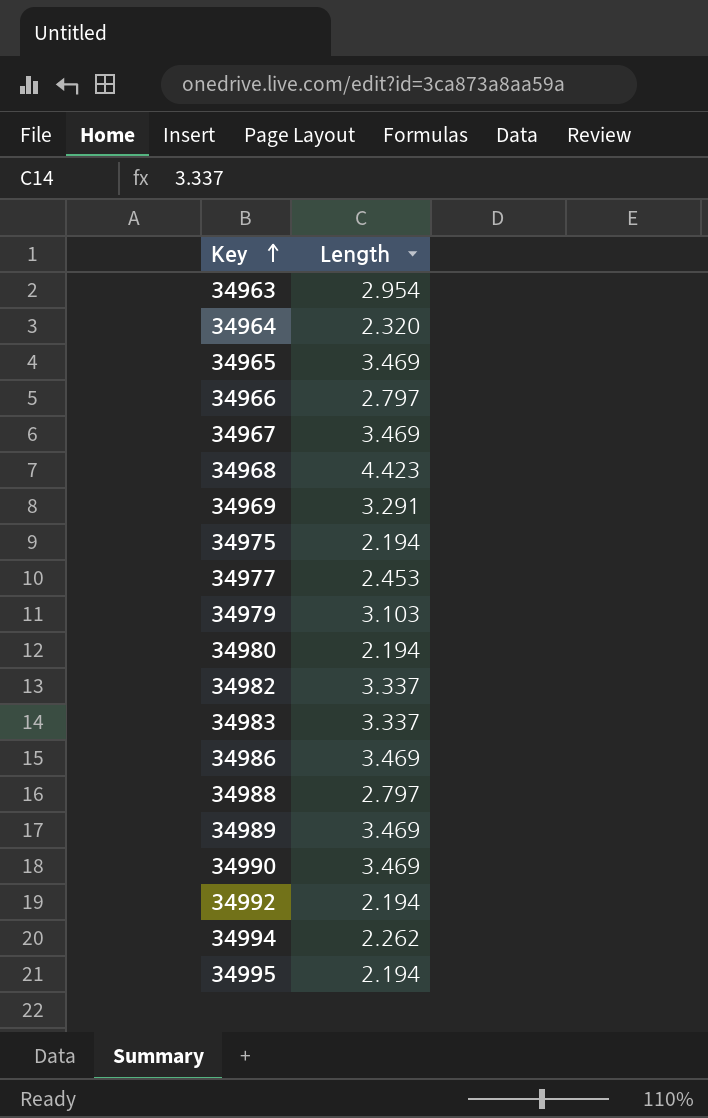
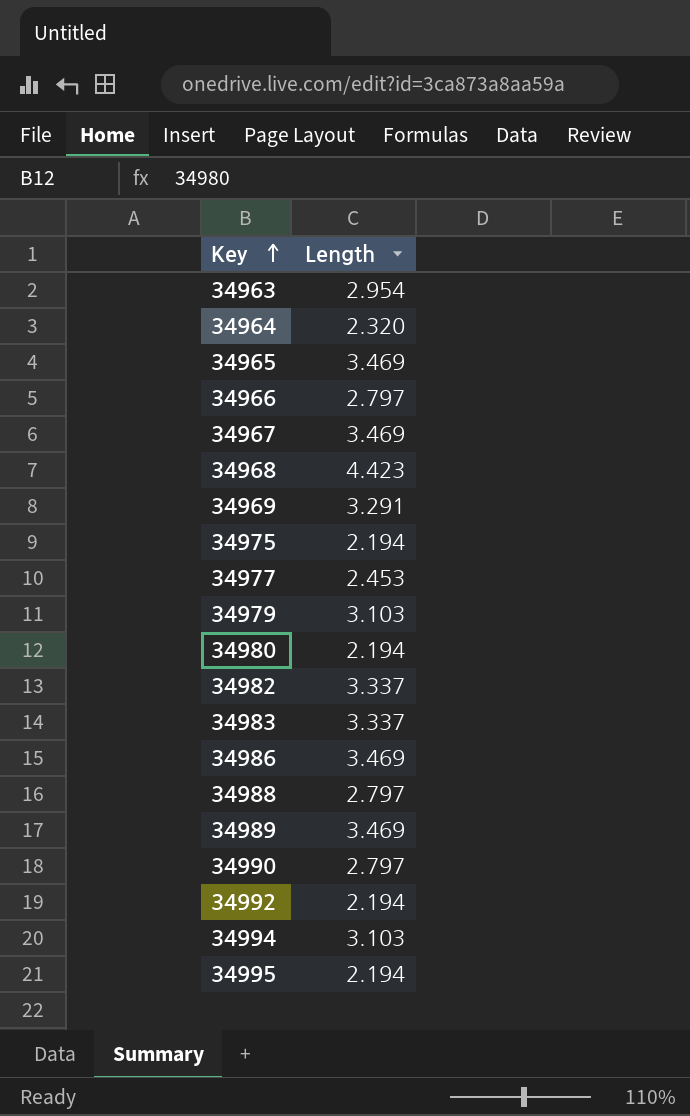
34990 | Length: 3.469 -> 2.797
34994 | Length: 2.262 -> 3.103

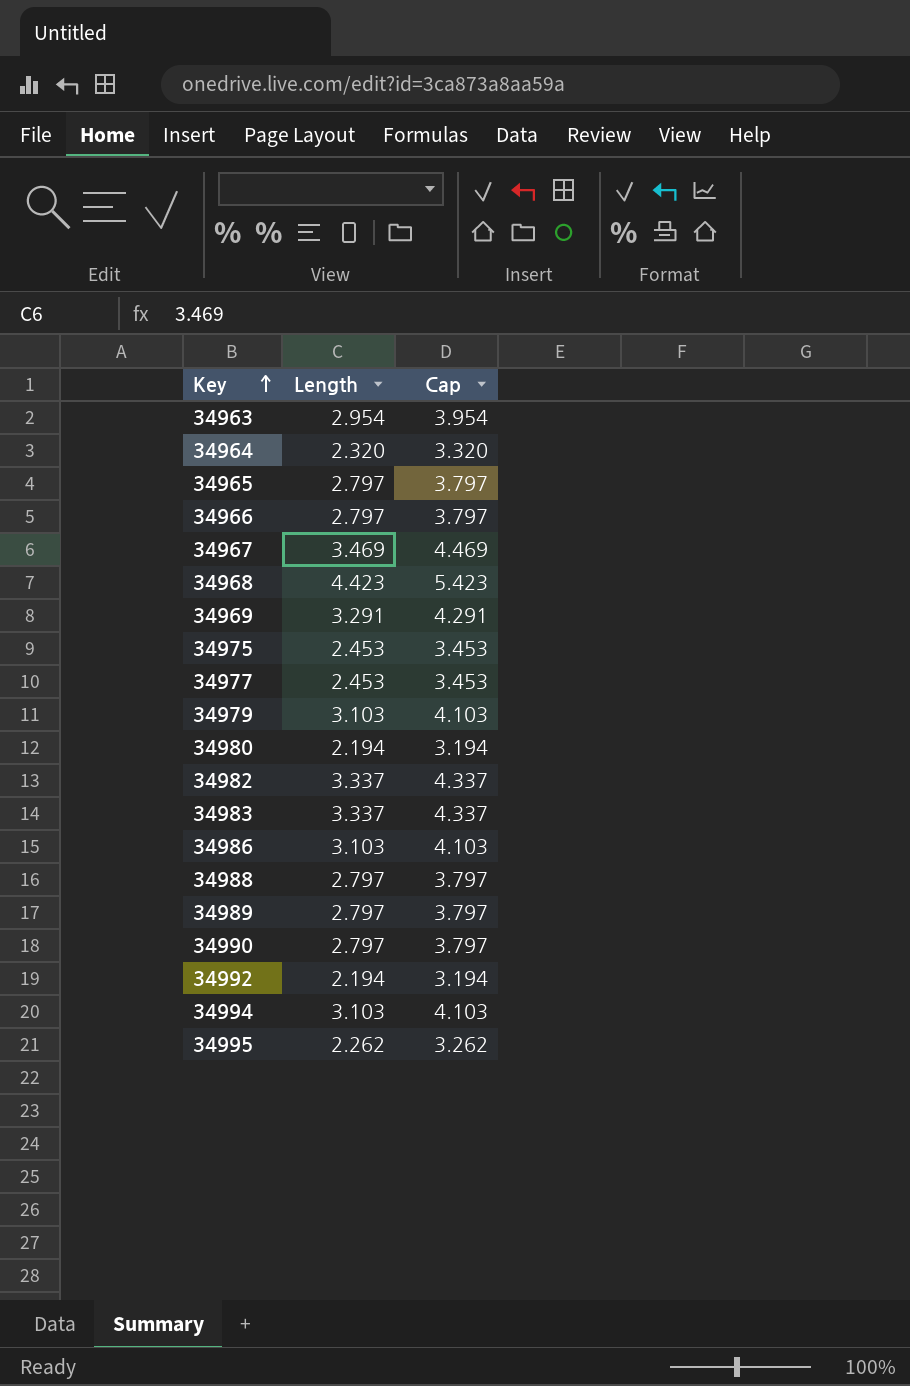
column Cap | formula: none -> [Length] + 1
34965 | Length: 3.469 -> 2.797
34975 | Length: 2.194 -> 2.453
34986 | Length: 3.469 -> 3.103
34989 | Length: 3.469 -> 2.797
34995 | Length: 2.194 -> 2.262

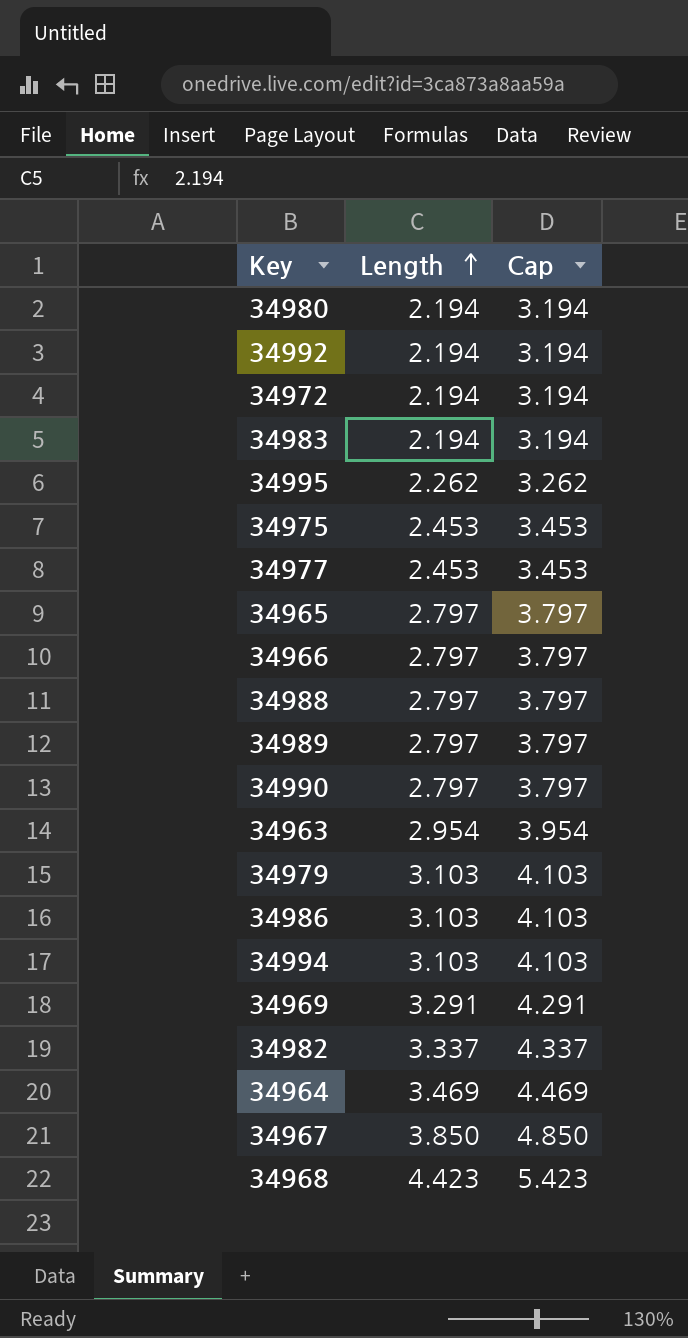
row order: Key ascending -> Length ascending
row 34972: none -> 2.194 | 3.194
34983 | Length: 3.337 -> 2.194
34983 | Cap: 4.337 -> 3.194
34964 | Length: 2.320 -> 3.469
34964 | Cap: 3.320 -> 4.469
34967 | Length: 3.469 -> 3.850
34967 | Cap: 4.469 -> 4.850

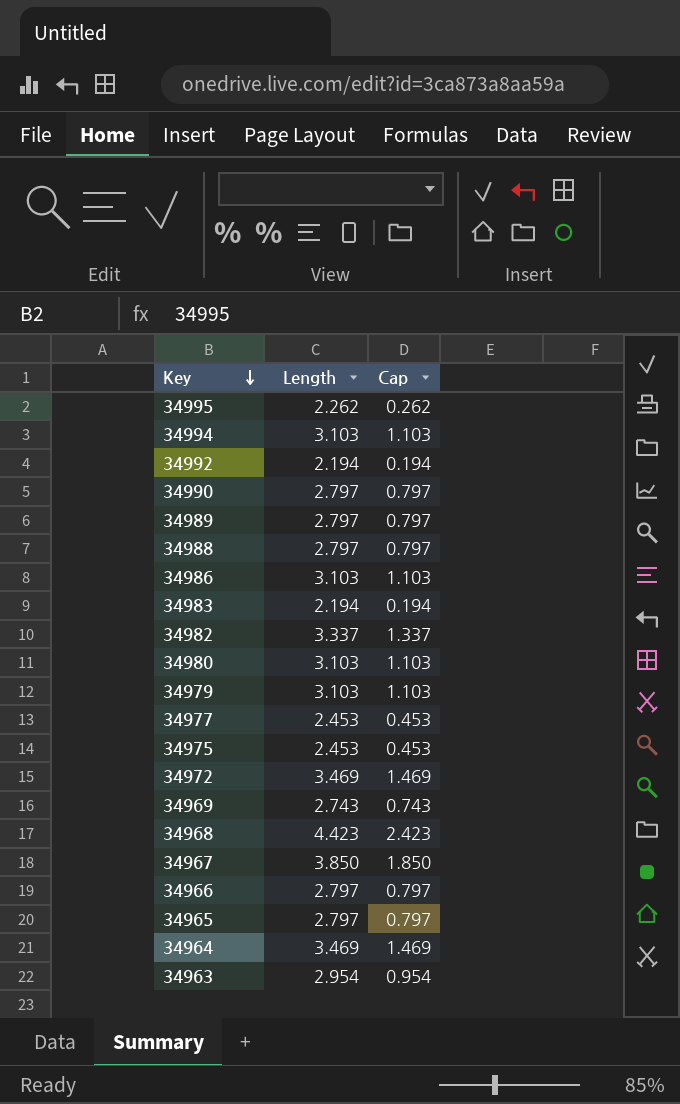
row order: Length ascending -> Key descending
column Cap | formula: [Length] + 1 -> [Length] - 2
34980 | Length: 2.194 -> 3.103
34972 | Length: 2.194 -> 3.469
34969 | Length: 3.291 -> 2.743

